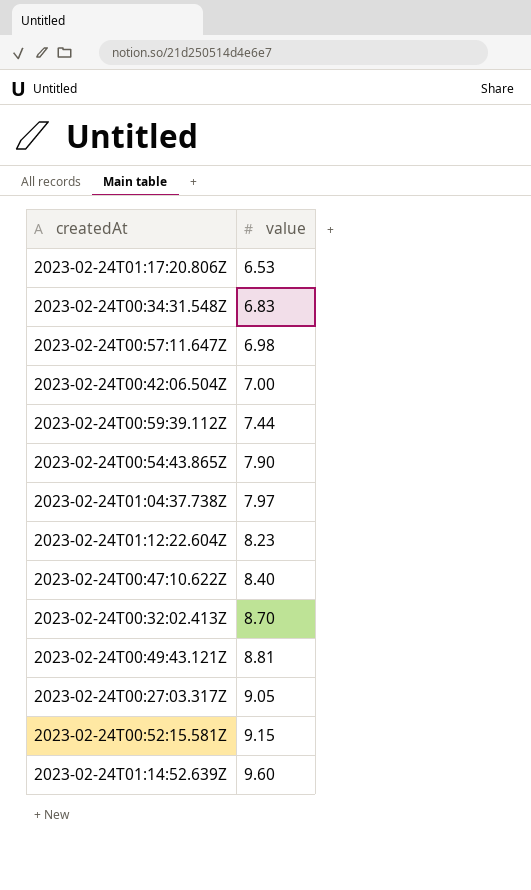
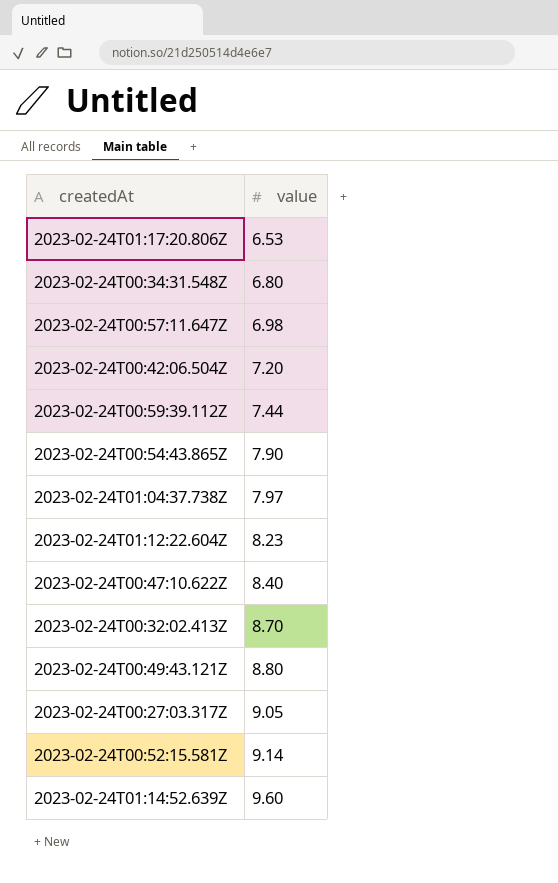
2023-02-24T00:34:31.548Z | value: 6.83 -> 6.80
2023-02-24T00:42:06.504Z | value: 7.00 -> 7.20
2023-02-24T00:49:43.121Z | value: 8.81 -> 8.80
2023-02-24T00:52:15.581Z | value: 9.15 -> 9.14

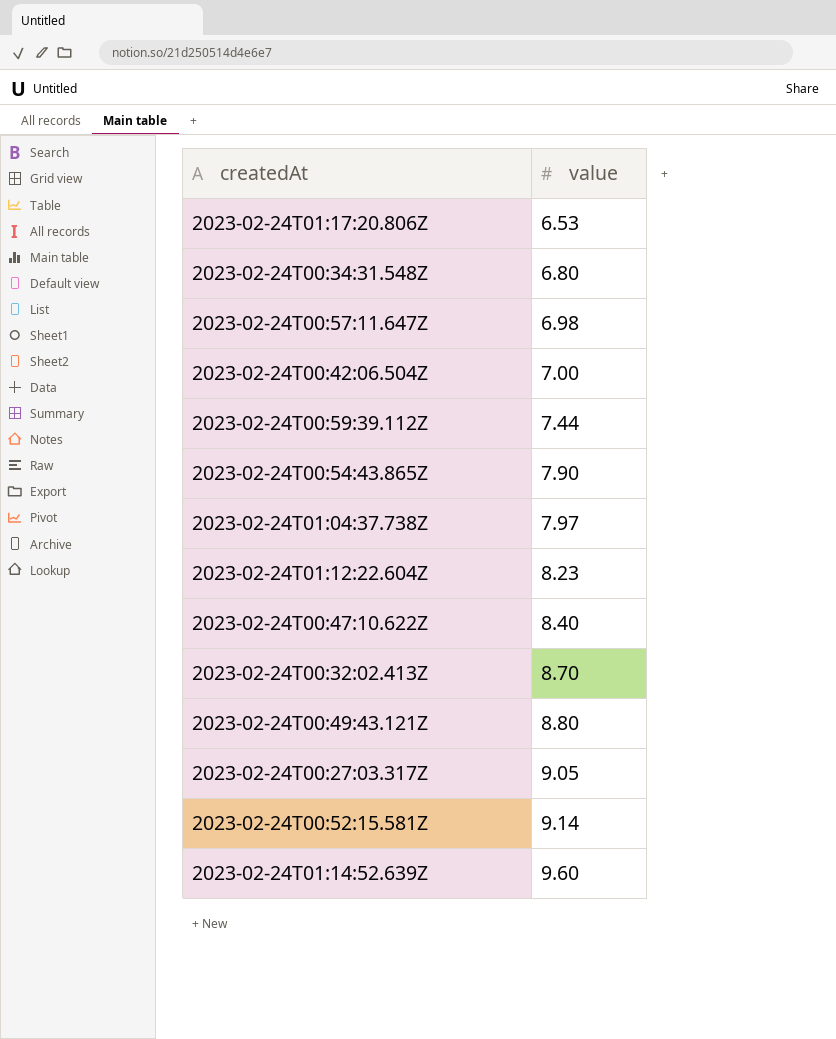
2023-02-24T00:42:06.504Z | value: 7.20 -> 7.00

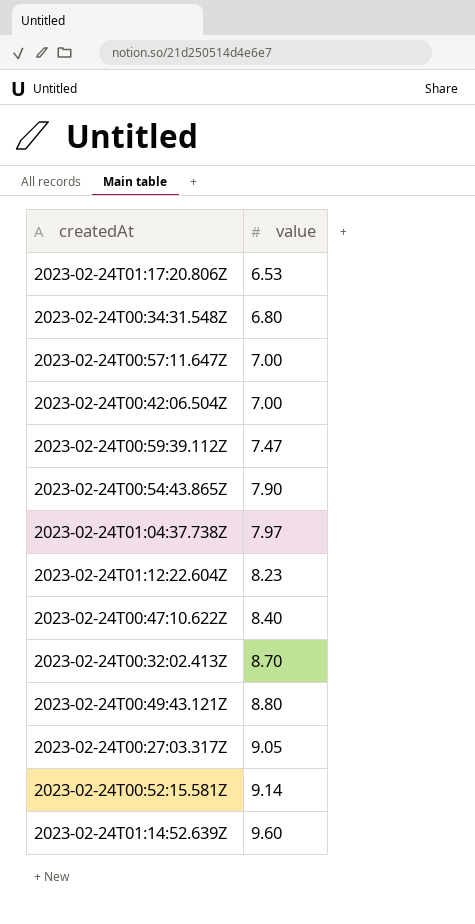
2023-02-24T00:57:11.647Z | value: 6.98 -> 7.00
2023-02-24T00:59:39.112Z | value: 7.44 -> 7.47

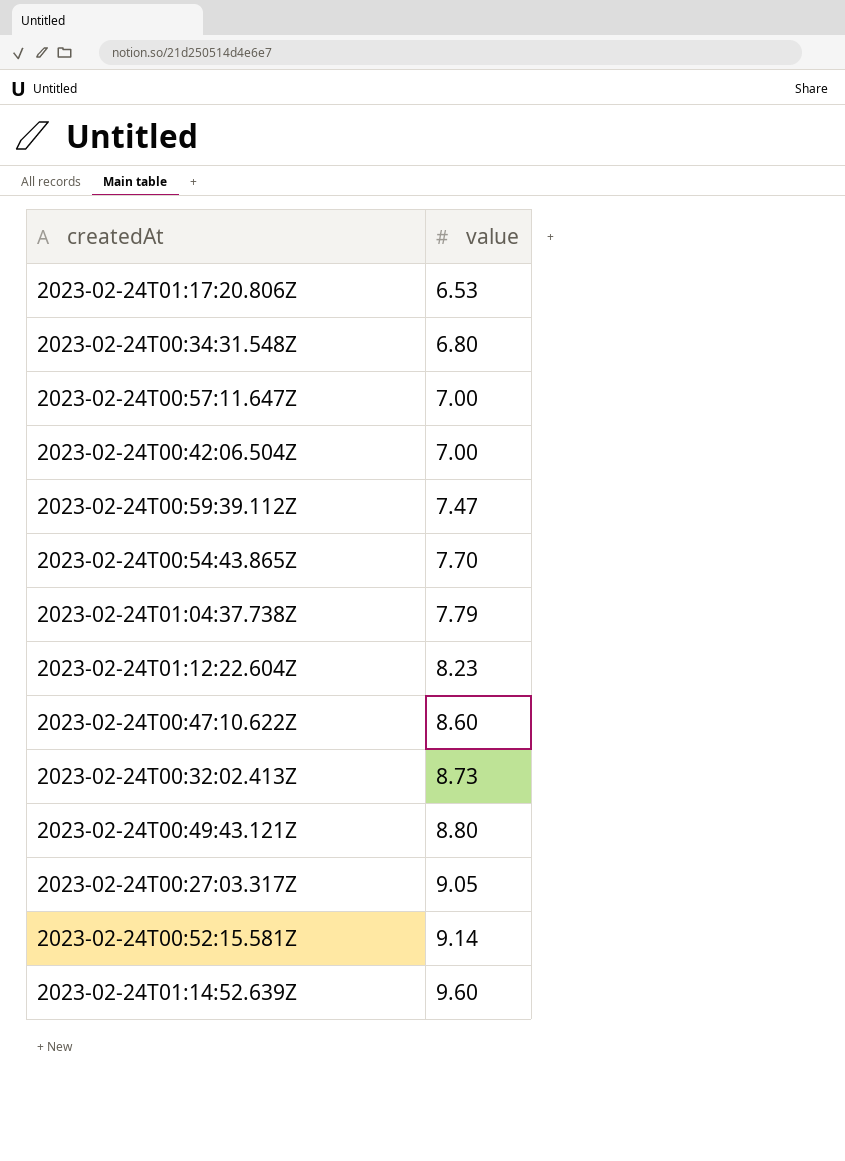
2023-02-24T00:54:43.865Z | value: 7.90 -> 7.70
2023-02-24T01:04:37.738Z | value: 7.97 -> 7.79
2023-02-24T00:47:10.622Z | value: 8.40 -> 8.60
2023-02-24T00:32:02.413Z | value: 8.70 -> 8.73

